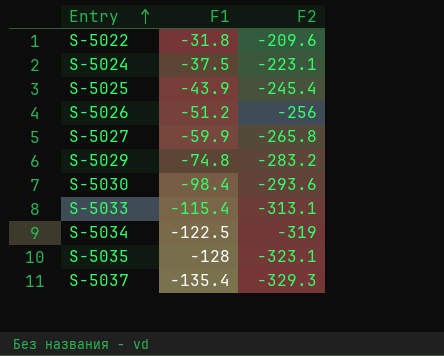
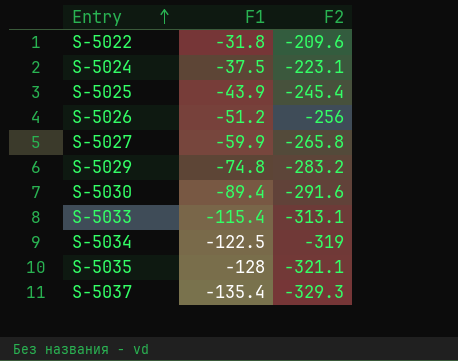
S-5030 | F1: -98.4 -> -89.4
S-5030 | F2: -293.6 -> -291.6
S-5035 | F2: -323.1 -> -321.1

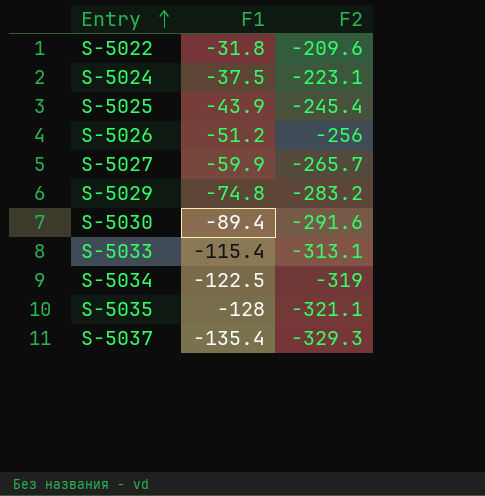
S-5027 | F2: -265.8 -> -265.7

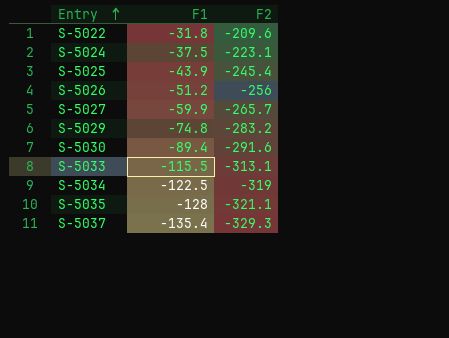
S-5033 | F1: -115.4 -> -115.5

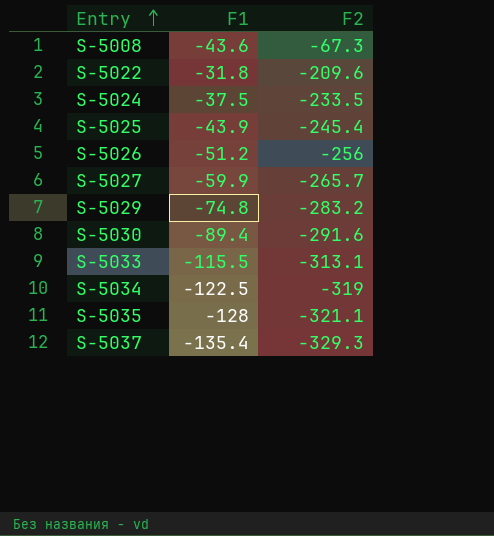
row S-5008: none -> -43.6 | -67.3
S-5024 | F2: -223.1 -> -233.5

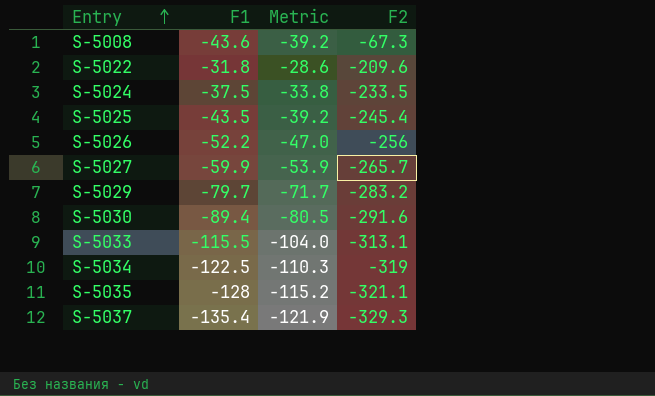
column Metric | formula: none -> [F1] * 0.9
S-5025 | F1: -43.9 -> -43.5
S-5026 | F1: -51.2 -> -52.2
S-5029 | F1: -74.8 -> -79.7

